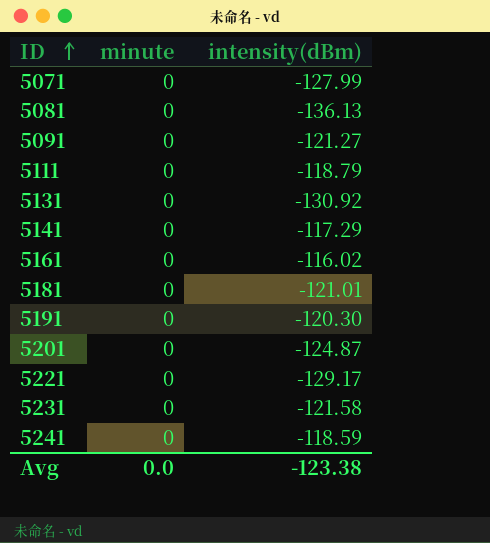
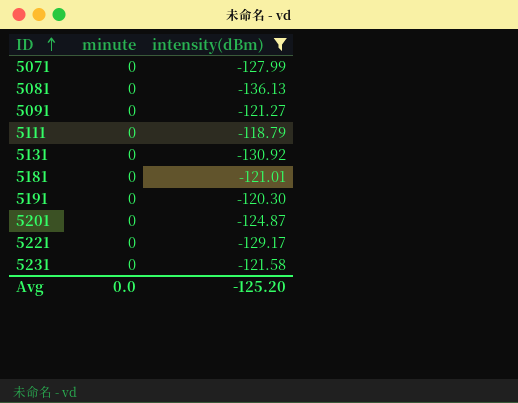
filter: none -> intensity(dBm) <= -118.79
Avg | intensity(dBm): -123.38 -> -125.20

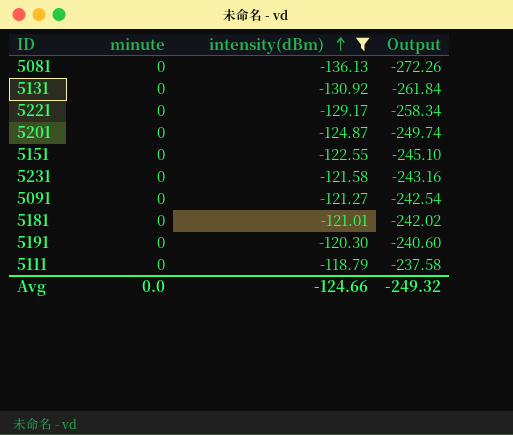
row order: ID ascending -> intensity(dBm) ascending
column Output | formula: none -> [intensity(dBm)] * 2
row 5071: 0 | -127.99 -> none
row 5151: none -> 0 | -122.55 | -245.10
Avg | intensity(dBm): -125.20 -> -124.66

